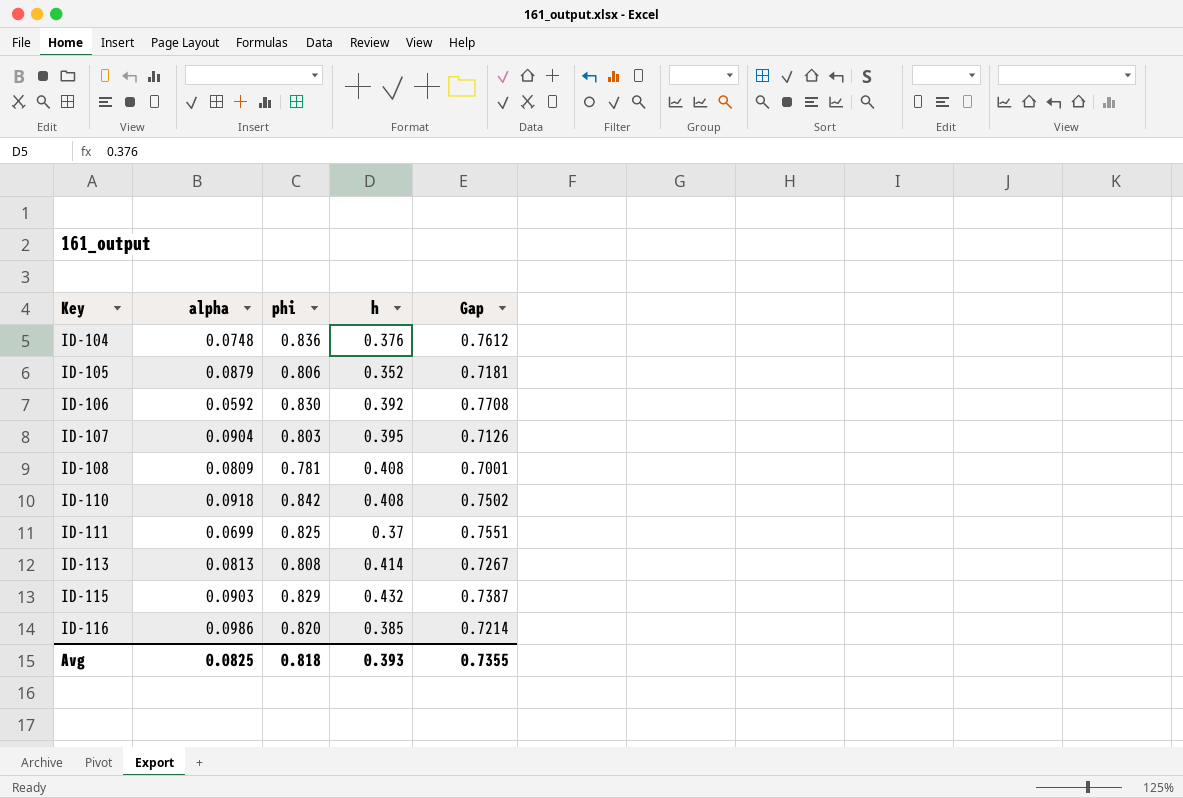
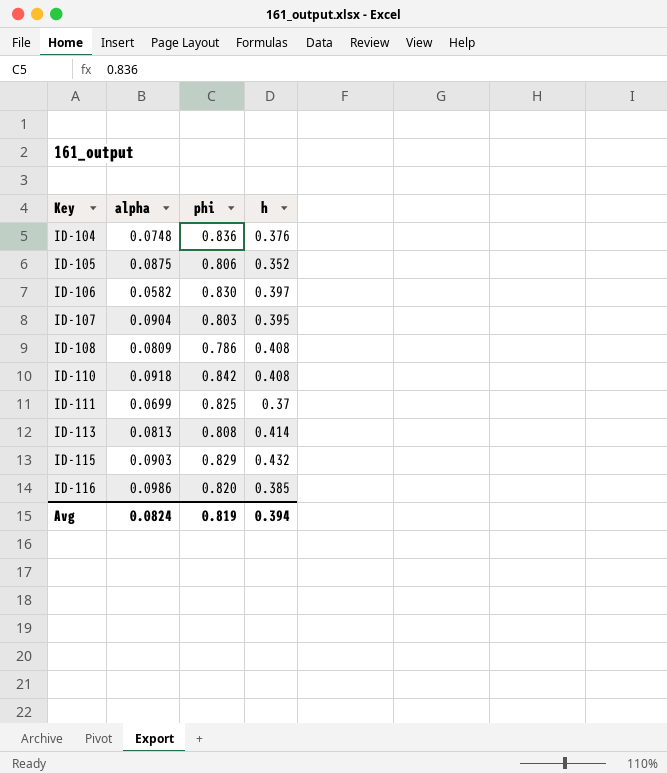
column Gap | formula: [phi] - [alpha] -> none
ID-105 | alpha: 0.0879 -> 0.0875
ID-106 | alpha: 0.0592 -> 0.0582
ID-106 | h: 0.392 -> 0.397
ID-108 | phi: 0.781 -> 0.786
Avg | alpha: 0.0825 -> 0.0824
Avg | phi: 0.818 -> 0.819
Avg | h: 0.393 -> 0.394

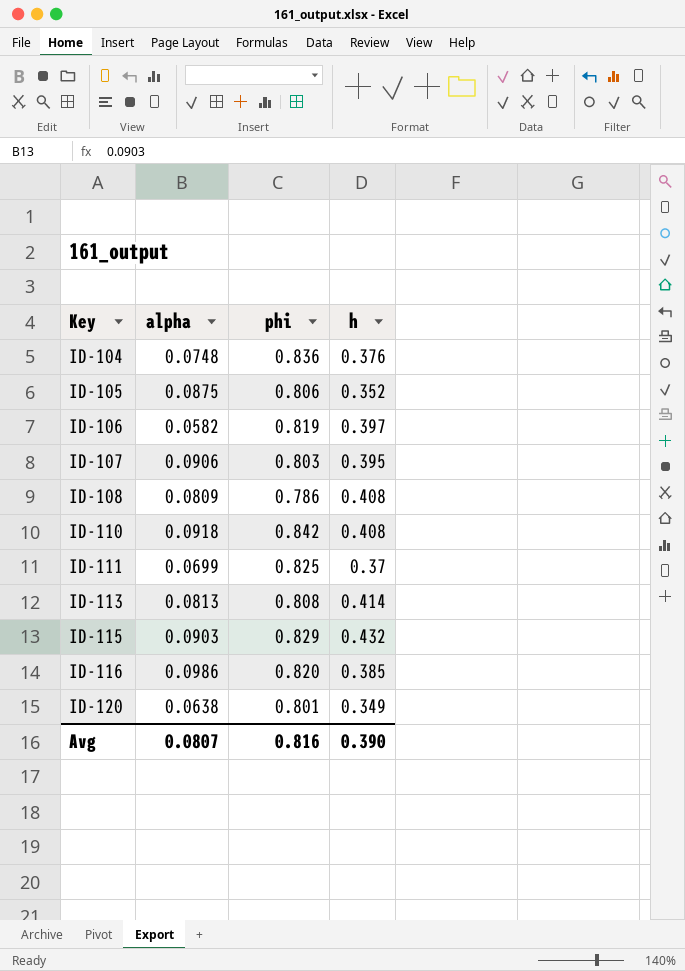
ID-106 | phi: 0.830 -> 0.819
ID-107 | alpha: 0.0904 -> 0.0906
row ID-120: none -> 0.0638 | 0.801 | 0.349
Avg | alpha: 0.0824 -> 0.0807
Avg | phi: 0.819 -> 0.816
Avg | h: 0.394 -> 0.390

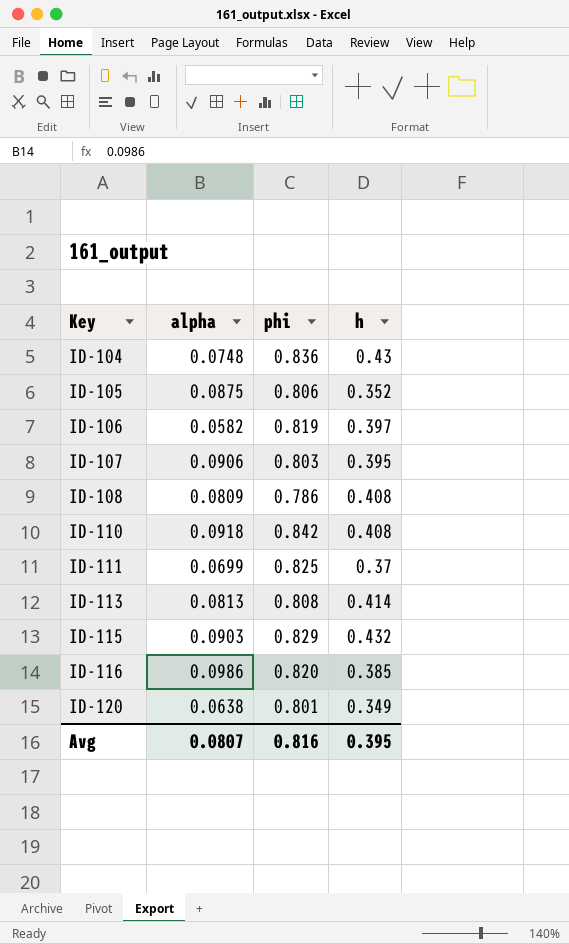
ID-104 | h: 0.376 -> 0.43
Avg | h: 0.390 -> 0.395

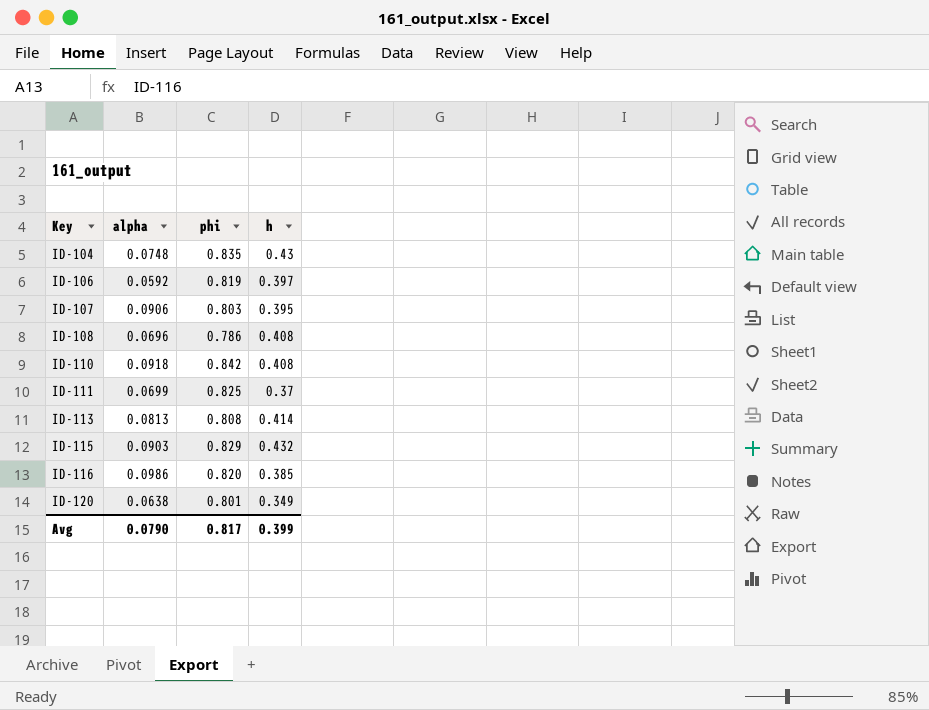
row ID-105: 0.0875 | 0.806 | 0.352 -> none
ID-104 | phi: 0.836 -> 0.835
ID-106 | alpha: 0.0582 -> 0.0592
ID-108 | alpha: 0.0809 -> 0.0696
Avg | alpha: 0.0807 -> 0.0790
Avg | phi: 0.816 -> 0.817
Avg | h: 0.395 -> 0.399

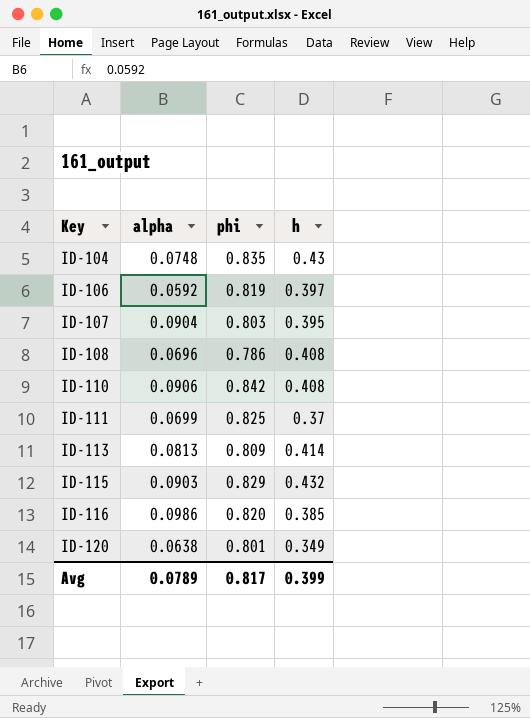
ID-107 | alpha: 0.0906 -> 0.0904
ID-110 | alpha: 0.0918 -> 0.0906
ID-113 | phi: 0.808 -> 0.809
Avg | alpha: 0.0790 -> 0.0789

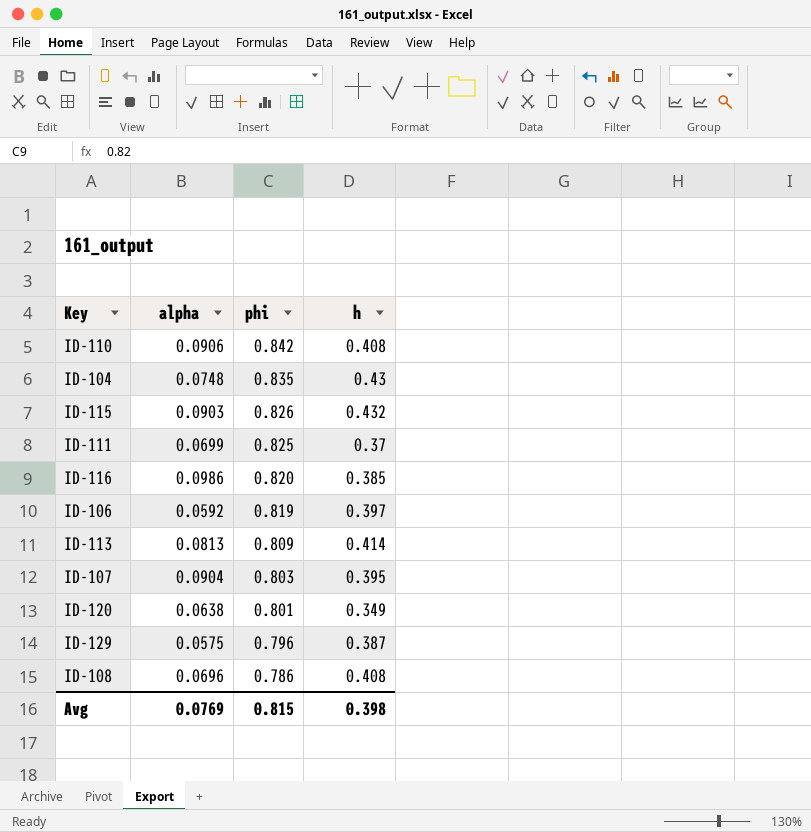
row order: Key ascending -> phi descending
ID-115 | phi: 0.829 -> 0.826
row ID-129: none -> 0.0575 | 0.796 | 0.387
Avg | alpha: 0.0789 -> 0.0769
Avg | phi: 0.817 -> 0.815
Avg | h: 0.399 -> 0.398

